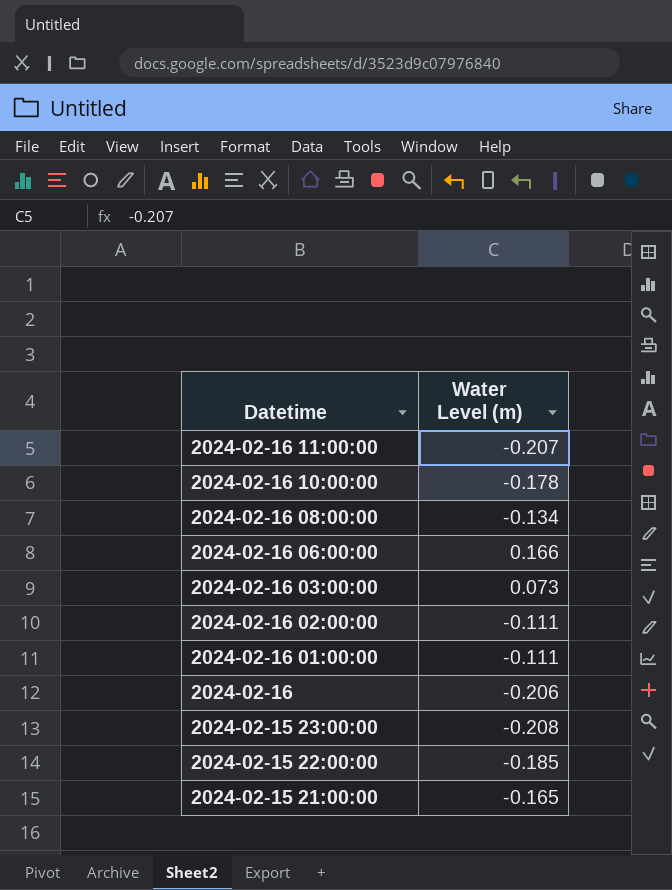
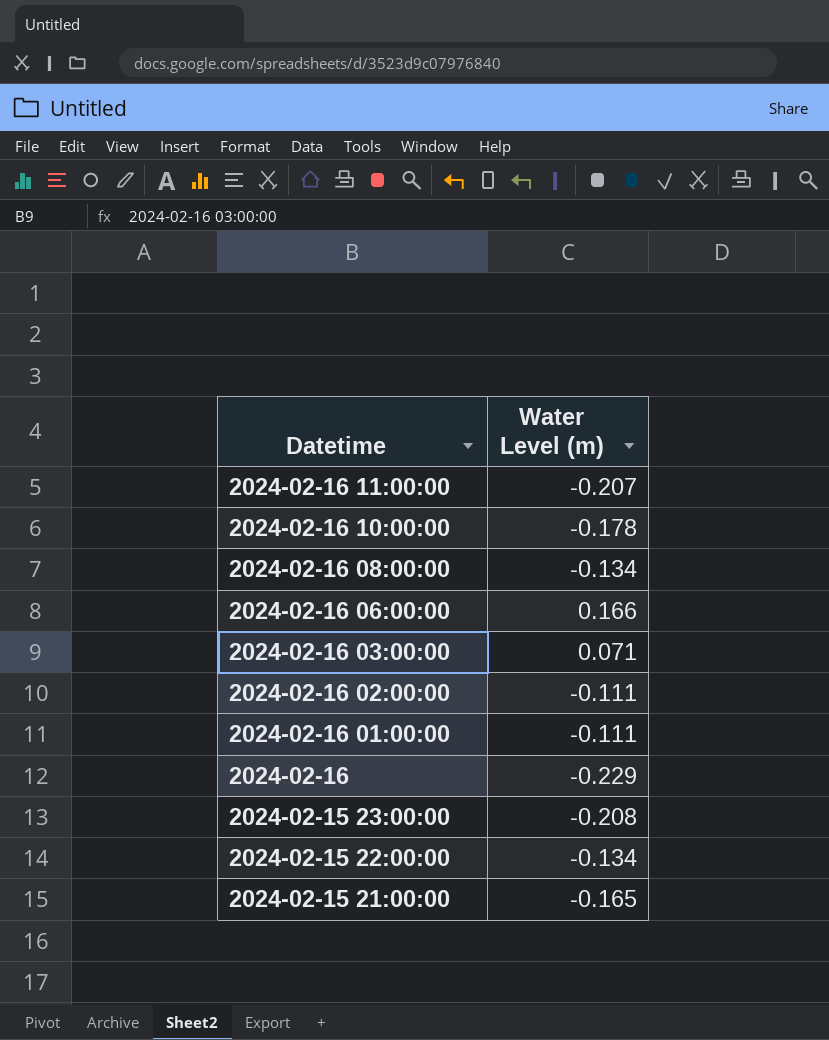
2024-02-16 03:00:00 | Water Level (m): 0.073 -> 0.071
2024-02-16 | Water Level (m): -0.206 -> -0.229
2024-02-15 22:00:00 | Water Level (m): -0.185 -> -0.134

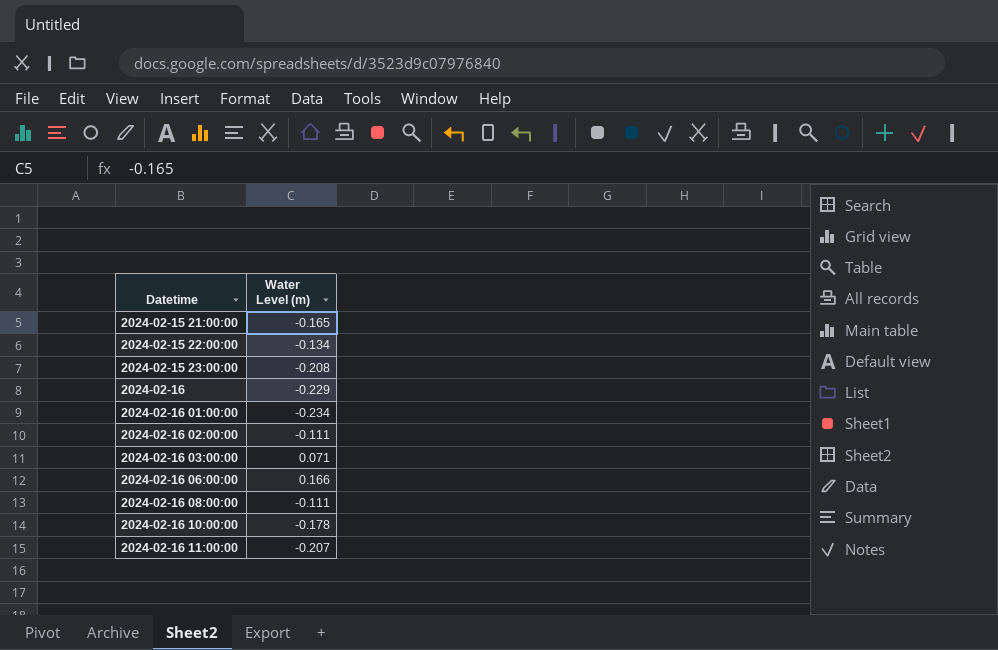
row order: Datetime descending -> Datetime ascending
2024-02-16 01:00:00 | Water Level (m): -0.111 -> -0.234
2024-02-16 08:00:00 | Water Level (m): -0.134 -> -0.111

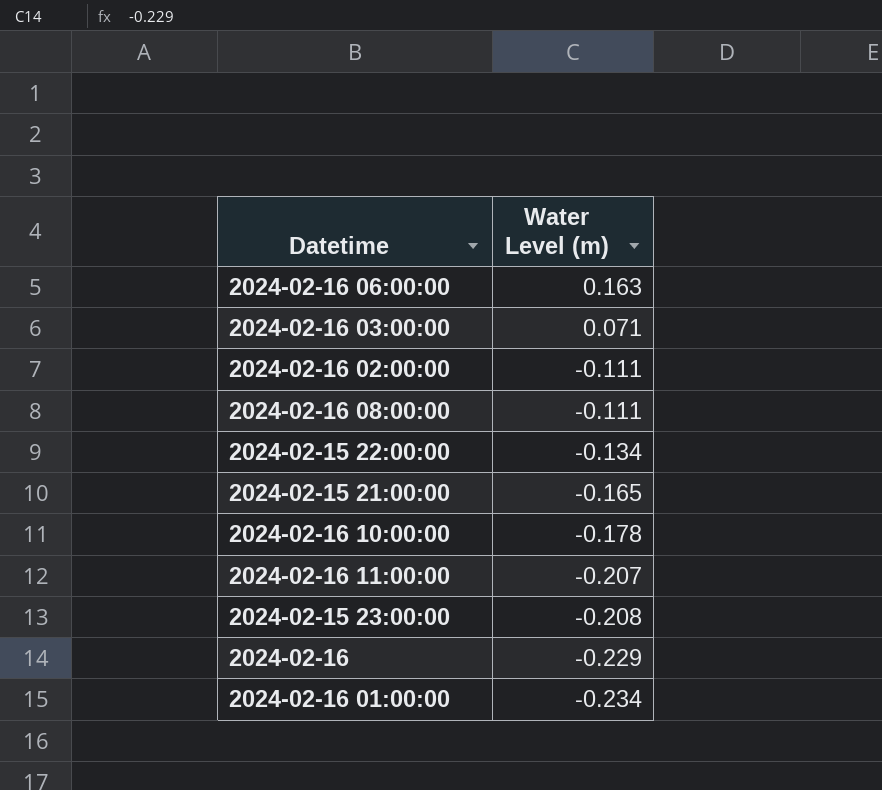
row order: Datetime ascending -> Water Level (m) descending
2024-02-16 06:00:00 | Water Level (m): 0.166 -> 0.163

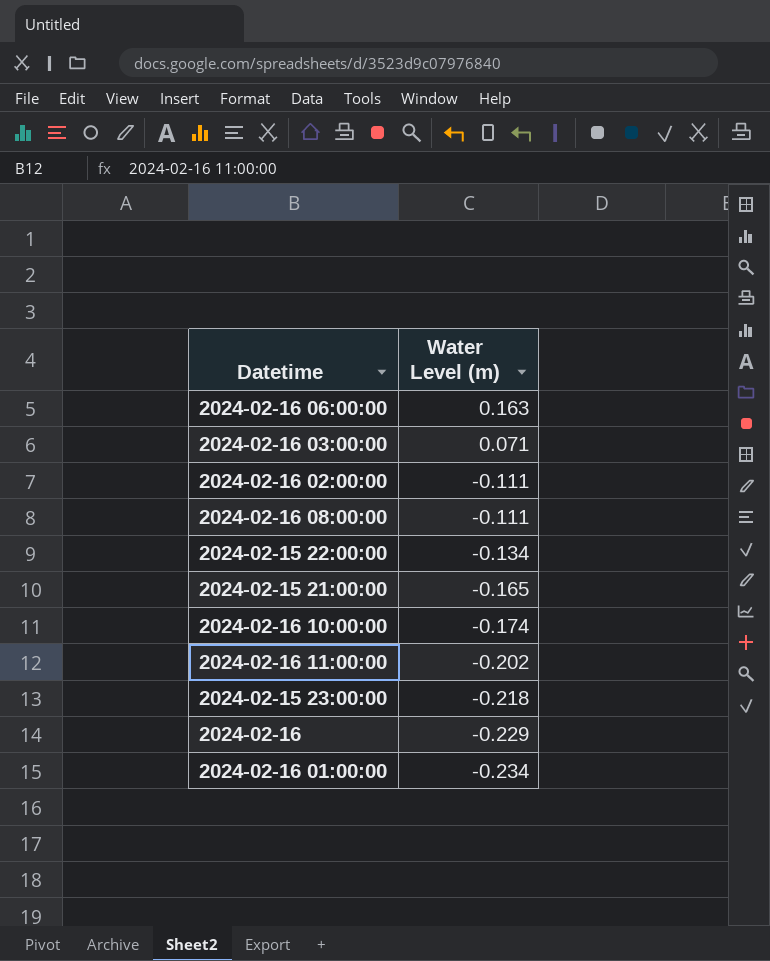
2024-02-16 10:00:00 | Water Level (m): -0.178 -> -0.174
2024-02-16 11:00:00 | Water Level (m): -0.207 -> -0.202
2024-02-15 23:00:00 | Water Level (m): -0.208 -> -0.218

